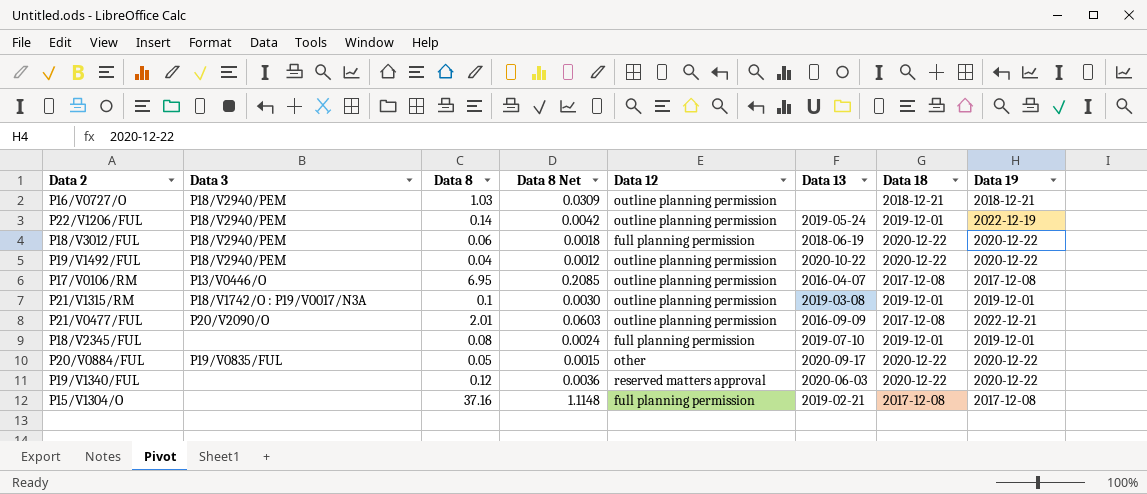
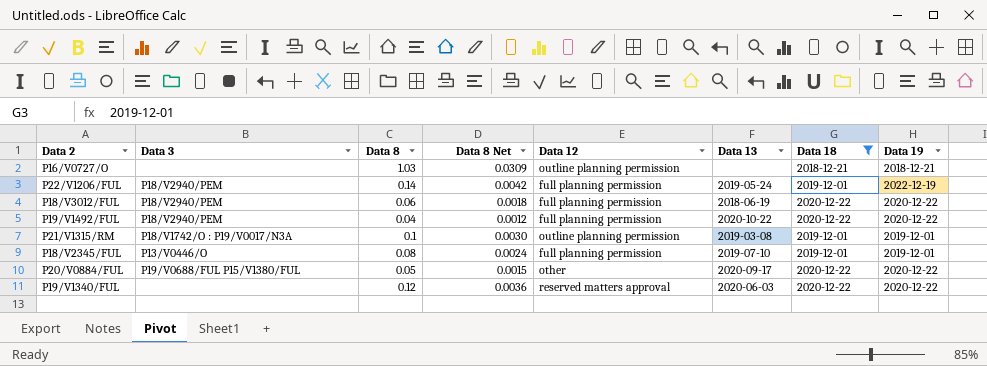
filter: none -> Data 18 != 2017-12-08
P16/V0727/O | Data 3: P18/V2940/PEM -> none
P22/V1206/FUL | Data 12: outline planning permission -> full planning permission
P19/V1492/FUL | Data 12: outline planning permission -> full planning permission
P18/V2345/FUL | Data 3: none -> P13/V0446/O
P20/V0884/FUL | Data 3: P19/V0835/FUL -> P19/V0688/FUL P15/V1380/FUL

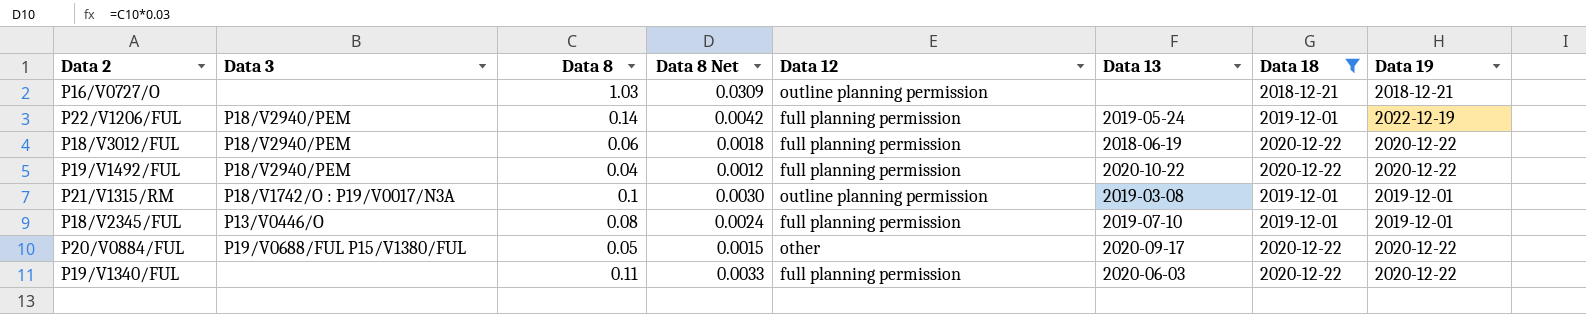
P19/V1340/FUL | Data 8: 0.12 -> 0.11
P19/V1340/FUL | Data 8 Net: 0.0036 -> 0.0033
P19/V1340/FUL | Data 12: reserved matters approval -> full planning permission

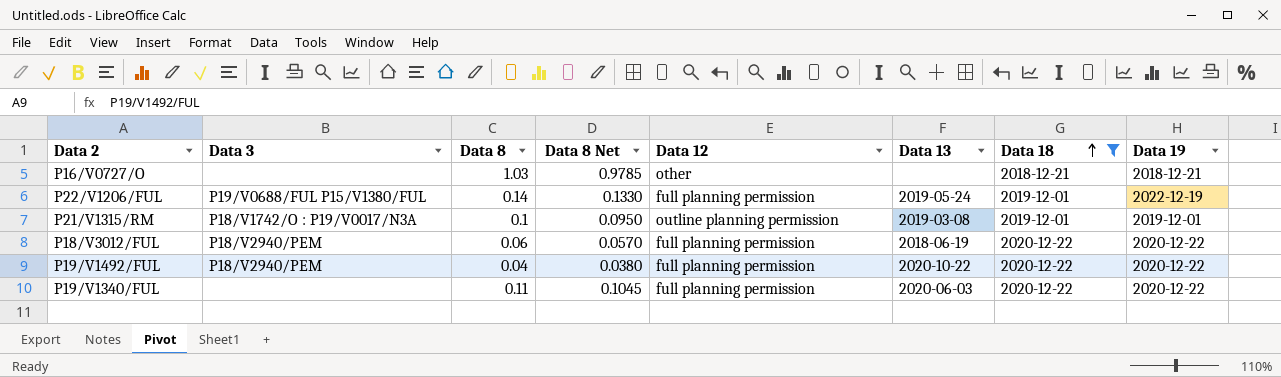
row order: none -> Data 18 ascending
column Data 8 Net | formula: [Data 8] * 0.03 -> [Data 8] * 0.95
row P18/V2345/FUL: P13/V0446/O | 0.08 | 0.0024 | full planning permission | 2019-07-10 | 2019-12-01 | 2019-12-01 -> none
row P20/V0884/FUL: P19/V0688/FUL P15/V1380/FUL | 0.05 | 0.0015 | other | 2020-09-17 | 2020-12-22 | 2020-12-22 -> none
P16/V0727/O | Data 12: outline planning permission -> other
P22/V1206/FUL | Data 3: P18/V2940/PEM -> P19/V0688/FUL P15/V1380/FUL

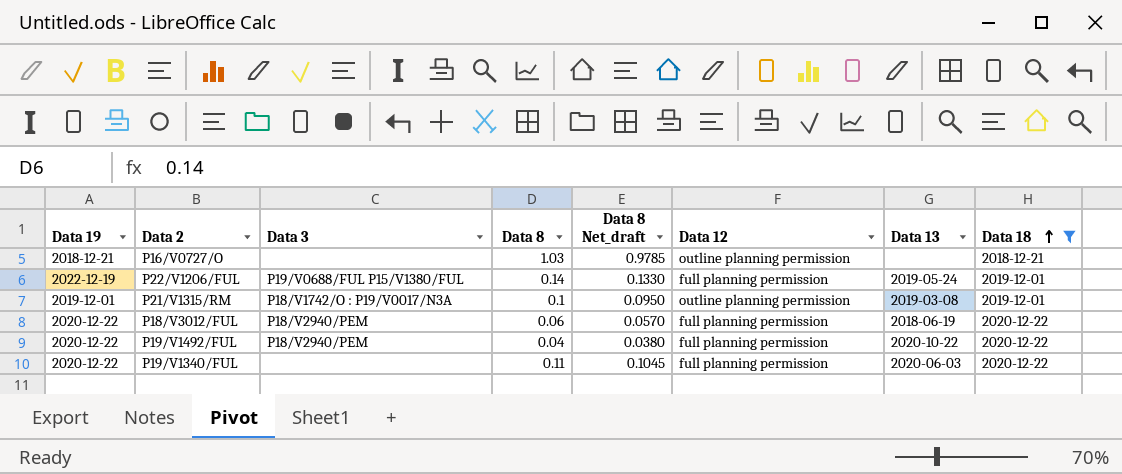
column Data 19 | position: 8 -> 1
column name: Data 8 Net -> Data 8 Net_draft
P16/V0727/O | Data 12: other -> outline planning permission

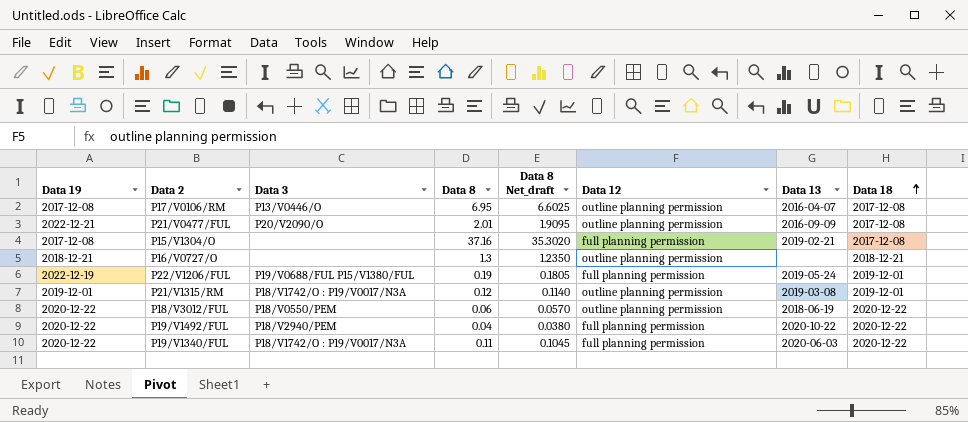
filter: Data 18 != 2017-12-08 -> none
P16/V0727/O | Data 8: 1.03 -> 1.3
P16/V0727/O | Data 8 Net_draft: 0.9785 -> 1.2350
P22/V1206/FUL | Data 8: 0.14 -> 0.19
P22/V1206/FUL | Data 8 Net_draft: 0.1330 -> 0.1805
P21/V1315/RM | Data 8: 0.1 -> 0.12
P21/V1315/RM | Data 8 Net_draft: 0.0950 -> 0.1140
P18/V3012/FUL | Data 3: P18/V2940/PEM -> P18/V0550/PEM
P18/V3012/FUL | Data 12: full planning permission -> outline planning permission
P19/V1340/FUL | Data 3: none -> P18/V1742/O : P19/V0017/N3A

